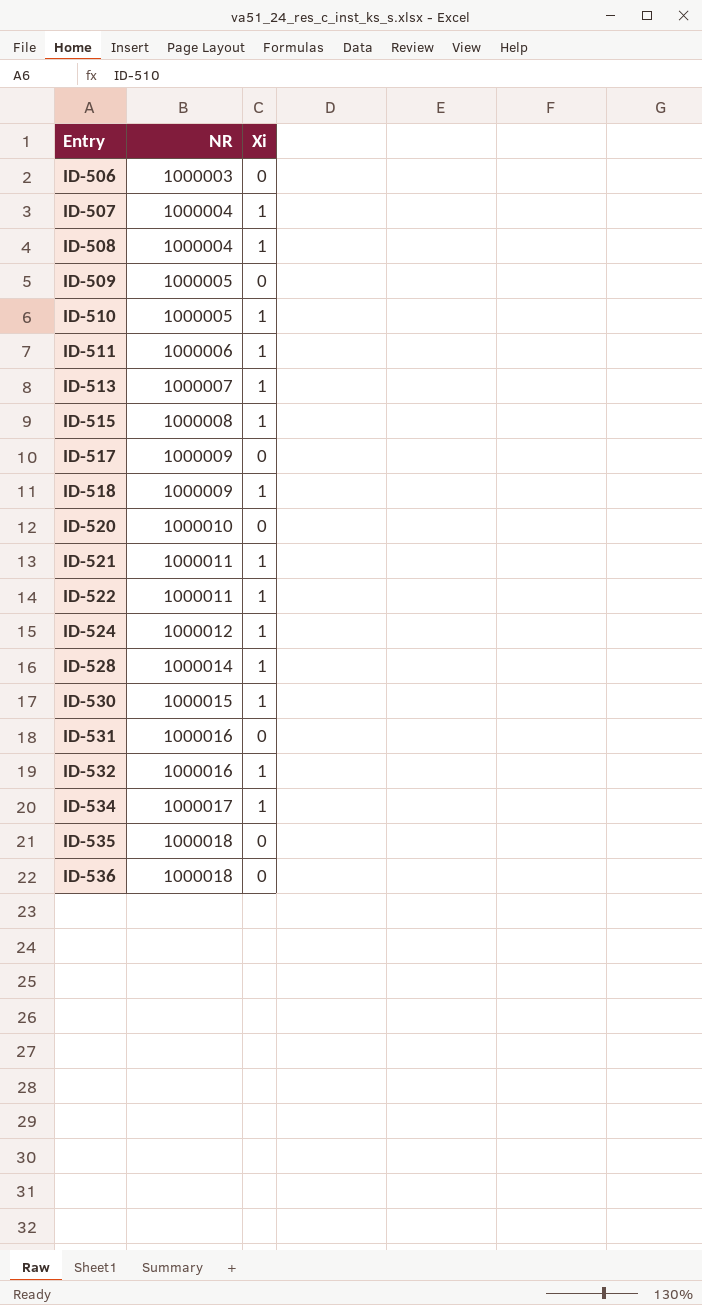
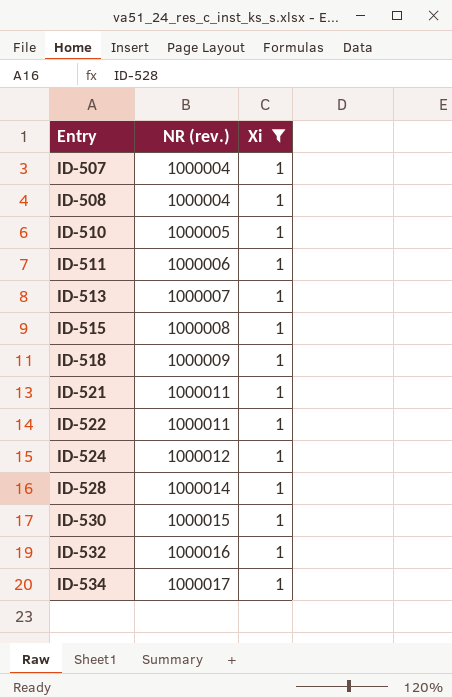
filter: none -> Xi = 1
column name: NR -> NR (rev.)

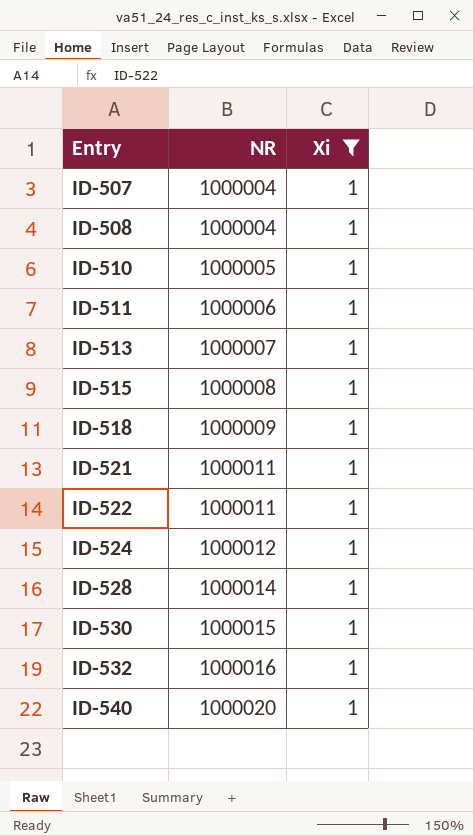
column name: NR (rev.) -> NR
row ID-534: 1000017 | 1 -> none
row ID-540: none -> 1000020 | 1

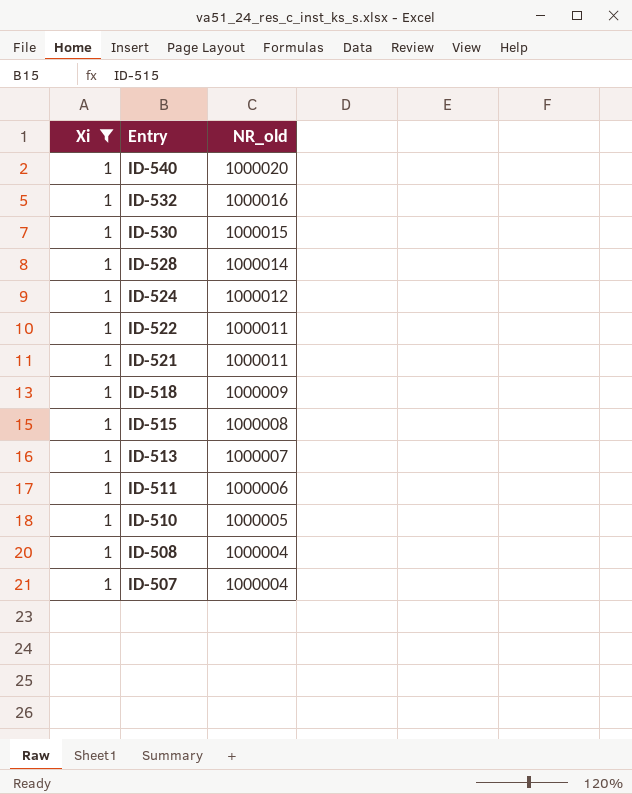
row order: Entry ascending -> Entry descending
column Xi | position: 3 -> 1
column name: NR -> NR_old

